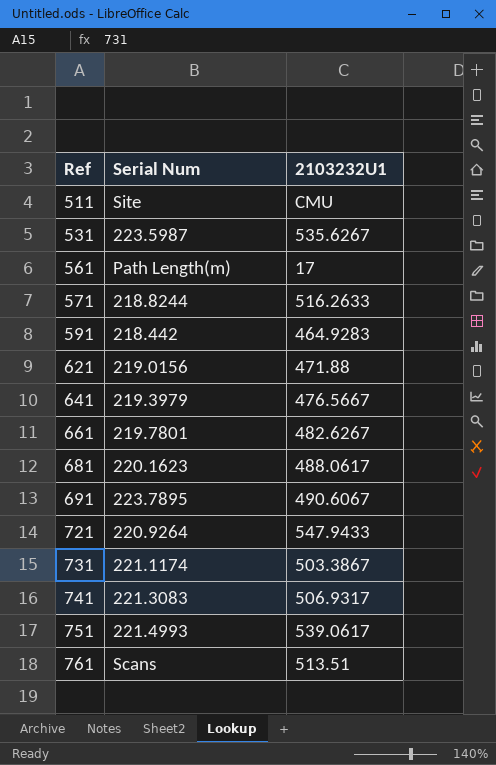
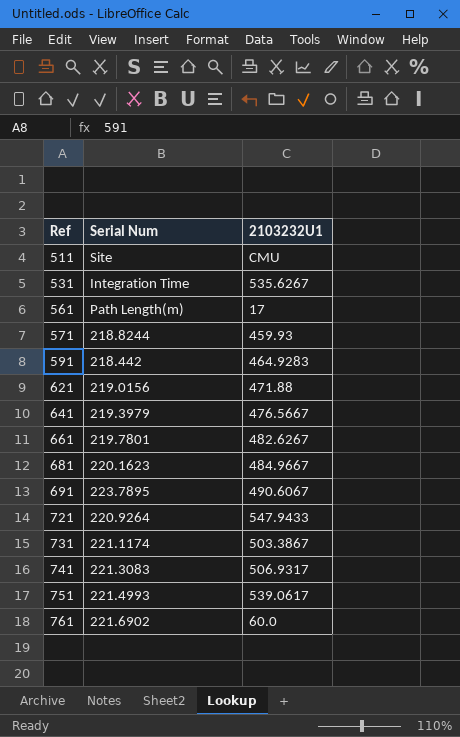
531 | Serial Num: 223.5987 -> Integration Time
571 | 2103232U1: 516.2633 -> 459.93
681 | 2103232U1: 488.0617 -> 484.9667
761 | Serial Num: Scans -> 221.6902
761 | 2103232U1: 513.51 -> 60.0

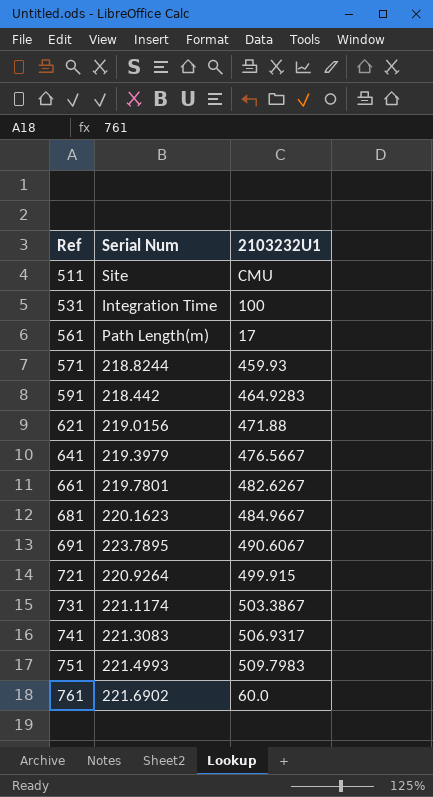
531 | 2103232U1: 535.6267 -> 100
721 | 2103232U1: 547.9433 -> 499.915
751 | 2103232U1: 539.0617 -> 509.7983

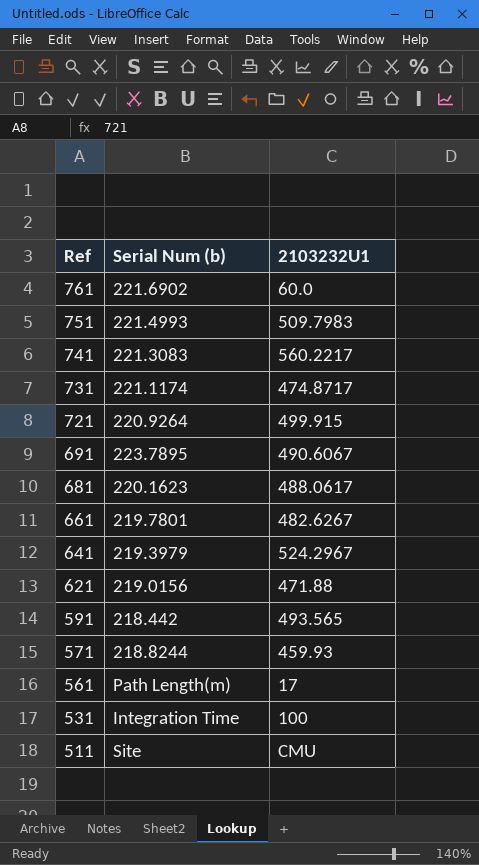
row order: Ref ascending -> Ref descending
column name: Serial Num -> Serial Num (b)
741 | 2103232U1: 506.9317 -> 560.2217
731 | 2103232U1: 503.3867 -> 474.8717
681 | 2103232U1: 484.9667 -> 488.0617
641 | 2103232U1: 476.5667 -> 524.2967
591 | 2103232U1: 464.9283 -> 493.565

